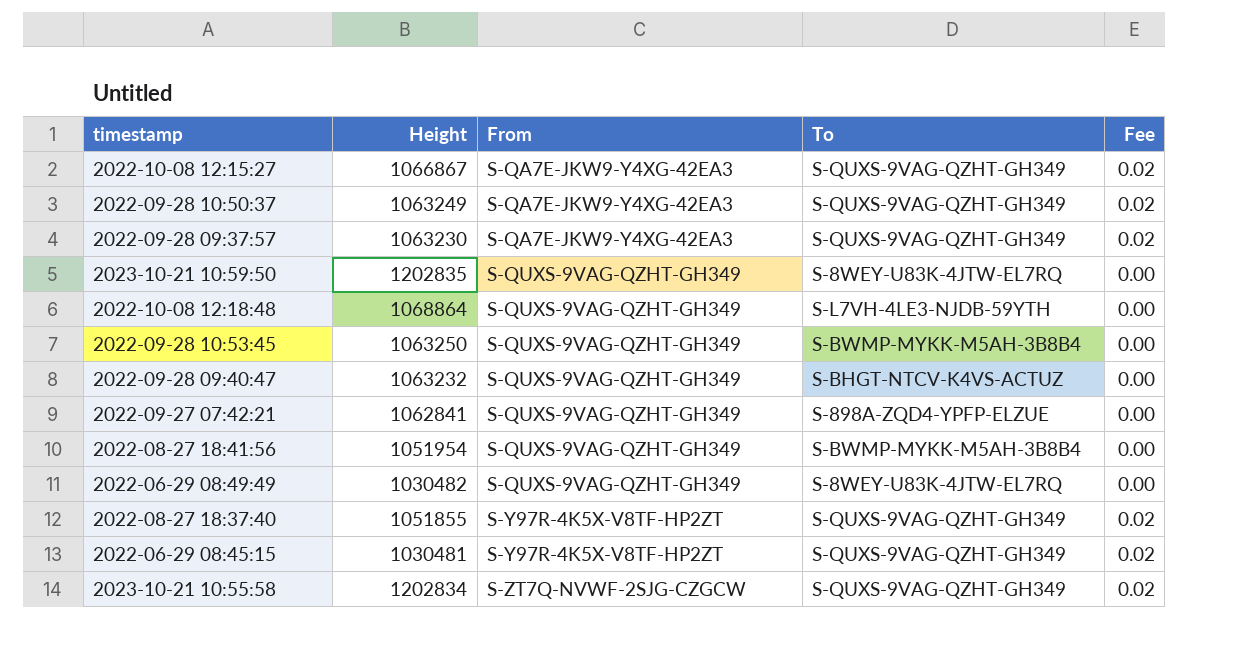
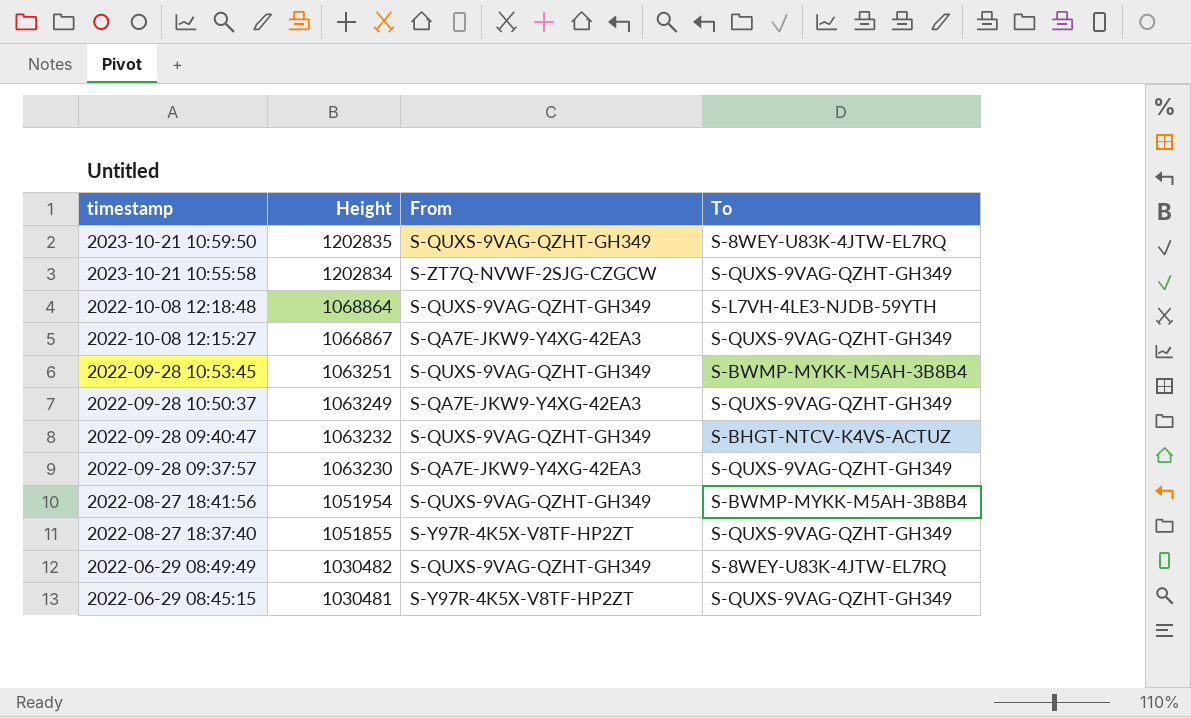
row order: From ascending -> timestamp descending
column Fee | position: 5 -> none
row 2022-09-27 07:42:21: 1062841 | S-QUXS-9VAG-QZHT-GH349 | S-898A-ZQD4-YPFP-ELZUE | 0.00 -> none
2022-09-28 10:53:45 | Height: 1063250 -> 1063251

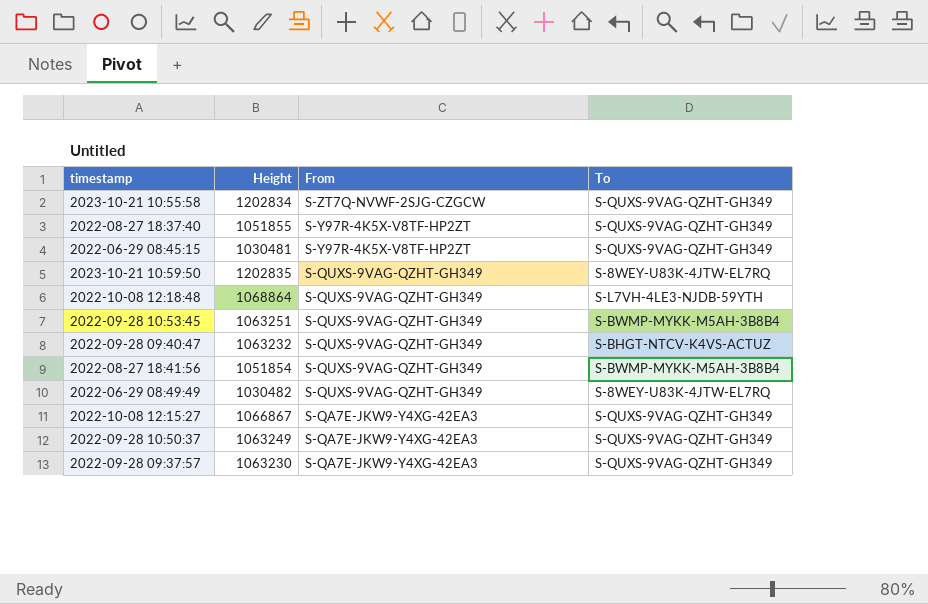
row order: timestamp descending -> From descending
2022-08-27 18:41:56 | Height: 1051954 -> 1051854

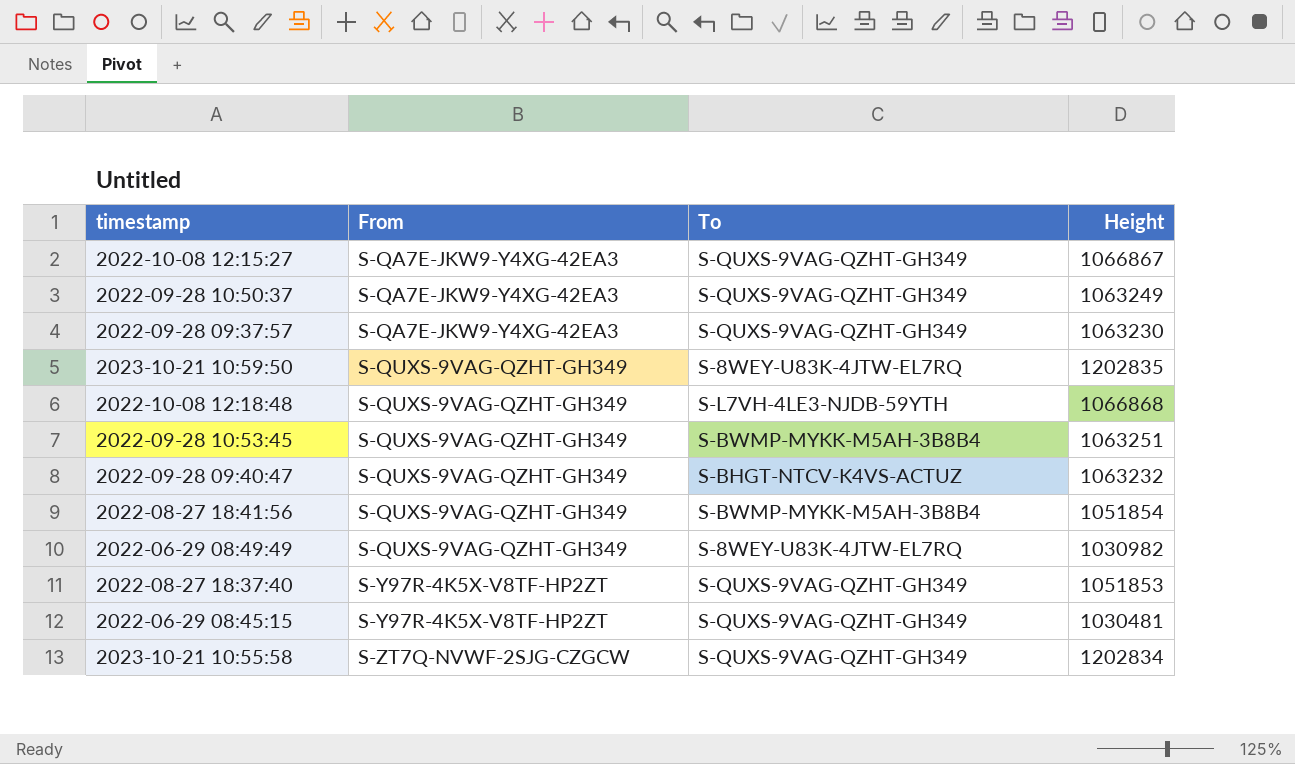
row order: From descending -> From ascending
column Height | position: 2 -> 4
2022-10-08 12:18:48 | Height: 1068864 -> 1066868
2022-06-29 08:49:49 | Height: 1030482 -> 1030982
2022-08-27 18:37:40 | Height: 1051855 -> 1051853

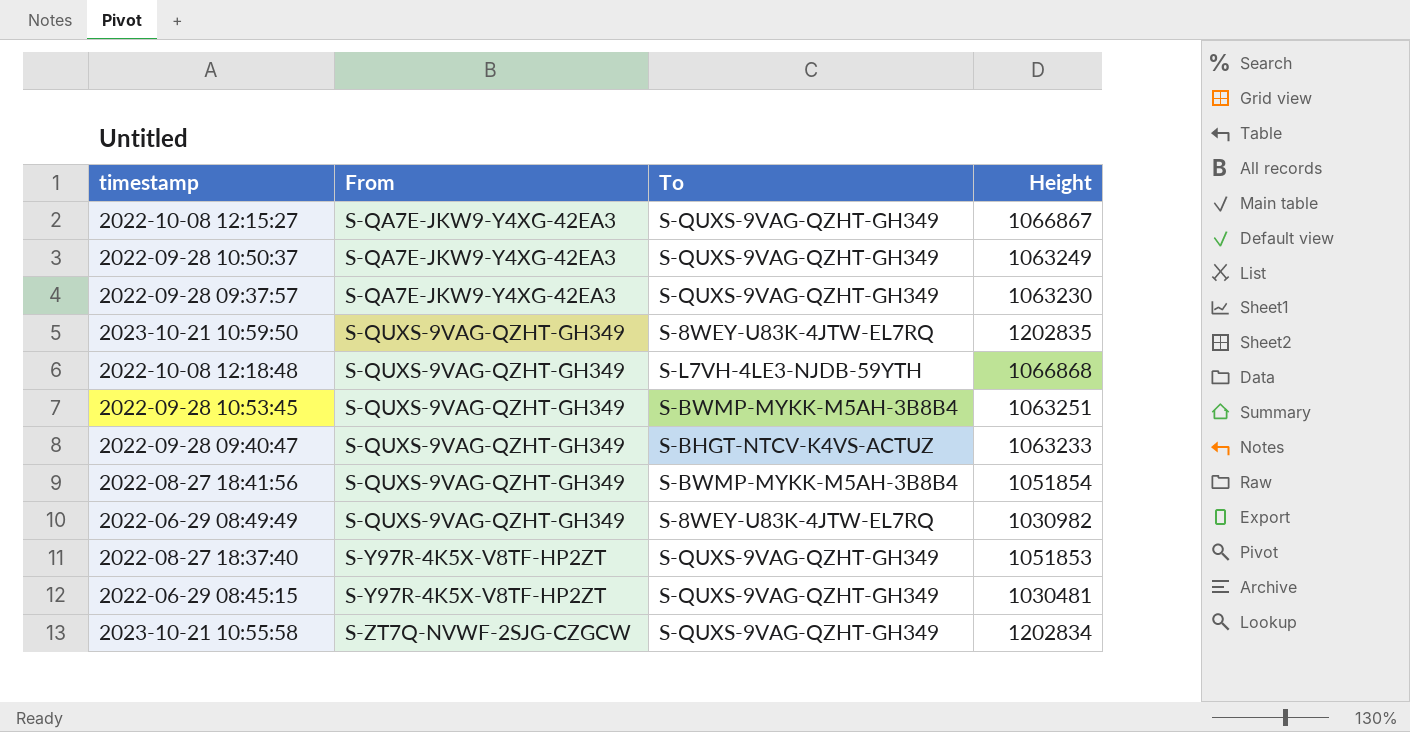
2022-09-28 09:40:47 | Height: 1063232 -> 1063233

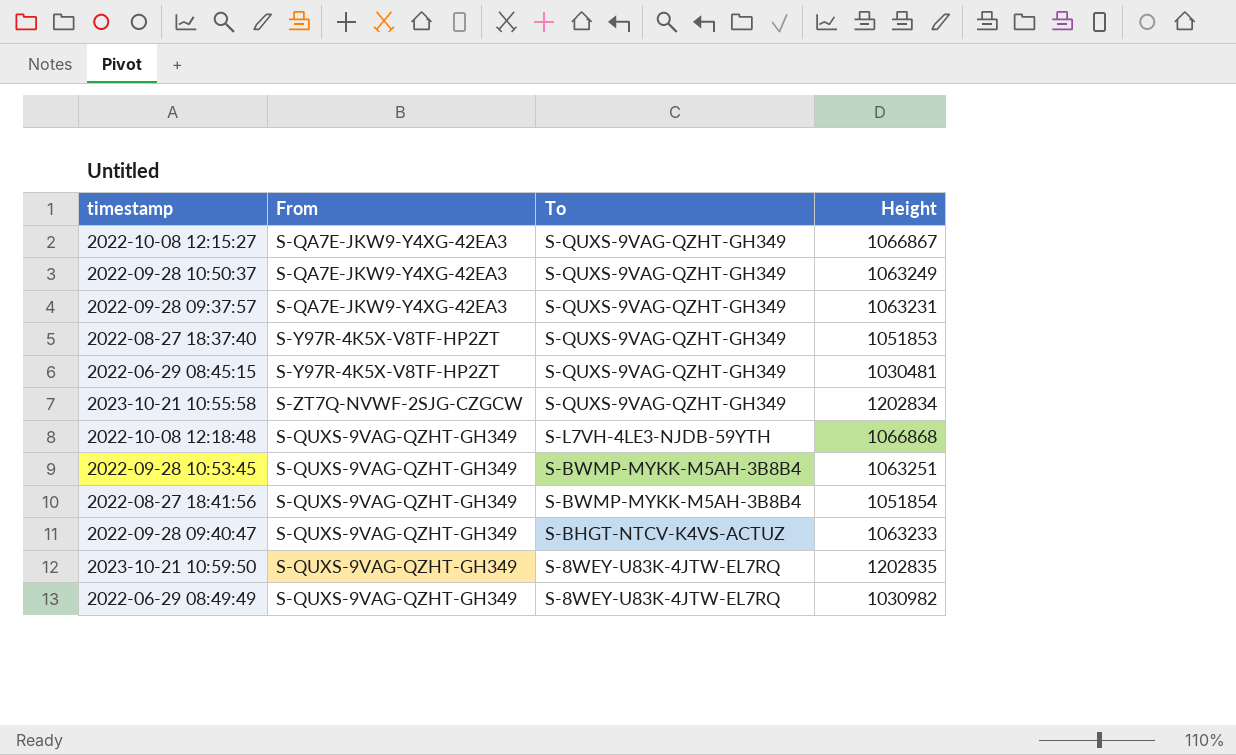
row order: From ascending -> To descending
2022-09-28 09:37:57 | Height: 1063230 -> 1063231

